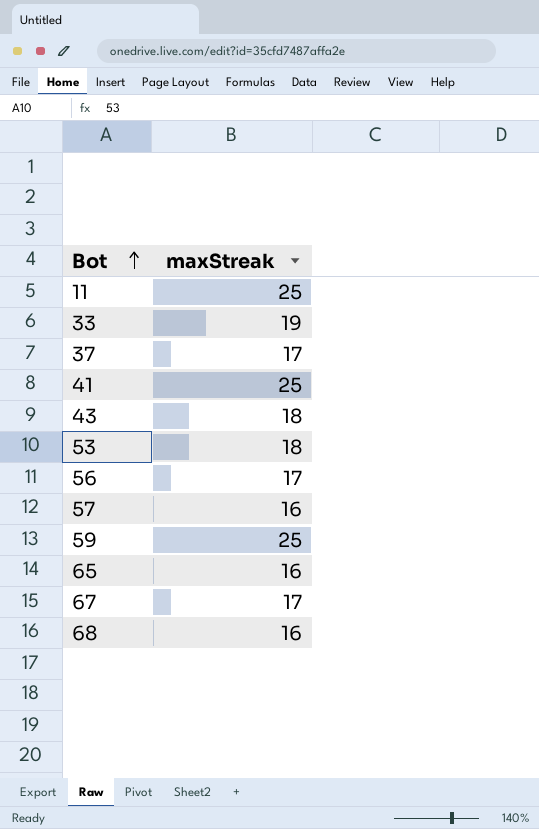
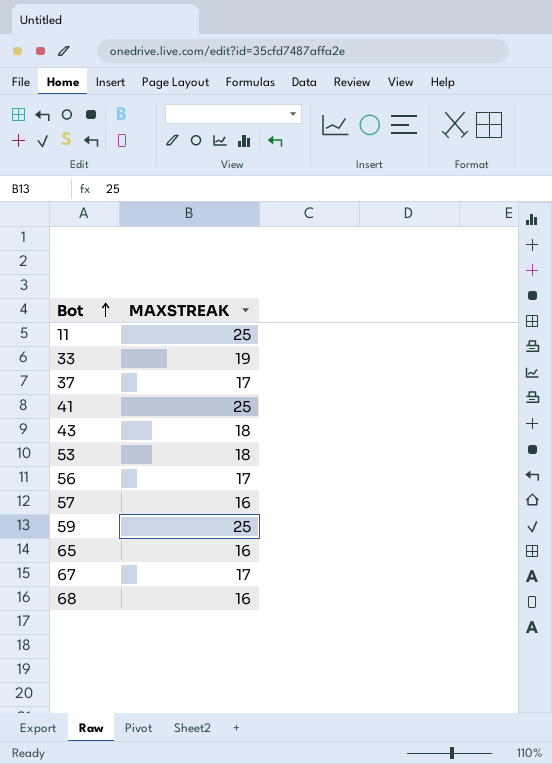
column name: maxStreak -> MAXSTREAK

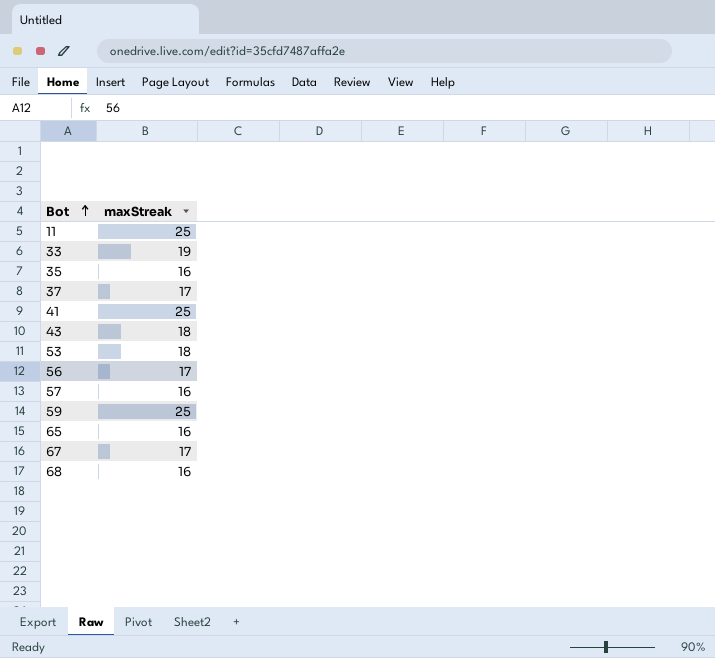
column name: MAXSTREAK -> maxStreak
row 35: none -> 16

